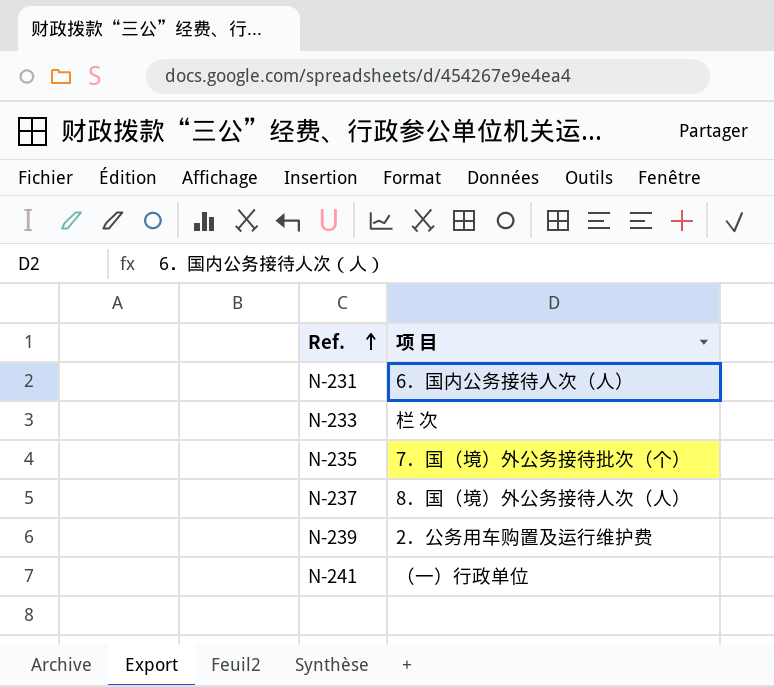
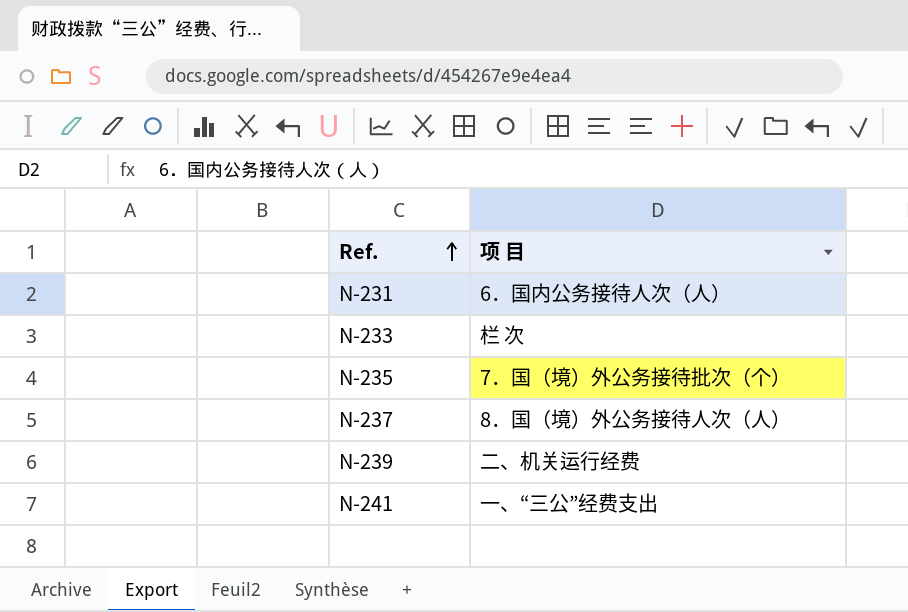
N-239 | 项 目: 2．公务用车购置及运行维护费 -> 二、机关运行经费
N-241 | 项 目: （一）行政单位 -> 一、“三公”经费支出

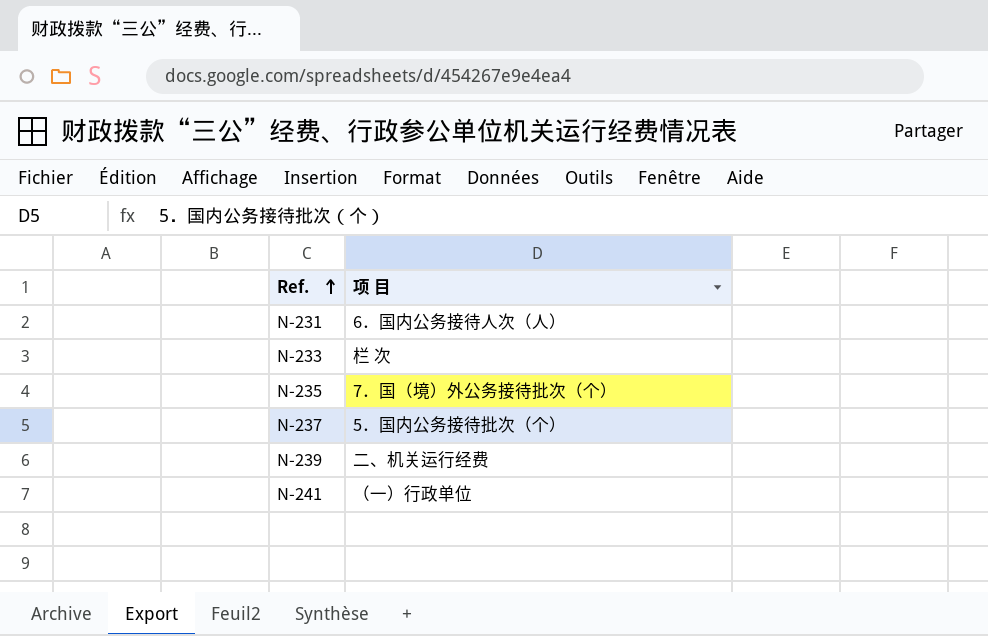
N-237 | 项 目: 8．国（境）外公务接待人次（人） -> 5．国内公务接待批次（个）
N-241 | 项 目: 一、“三公”经费支出 -> （一）行政单位

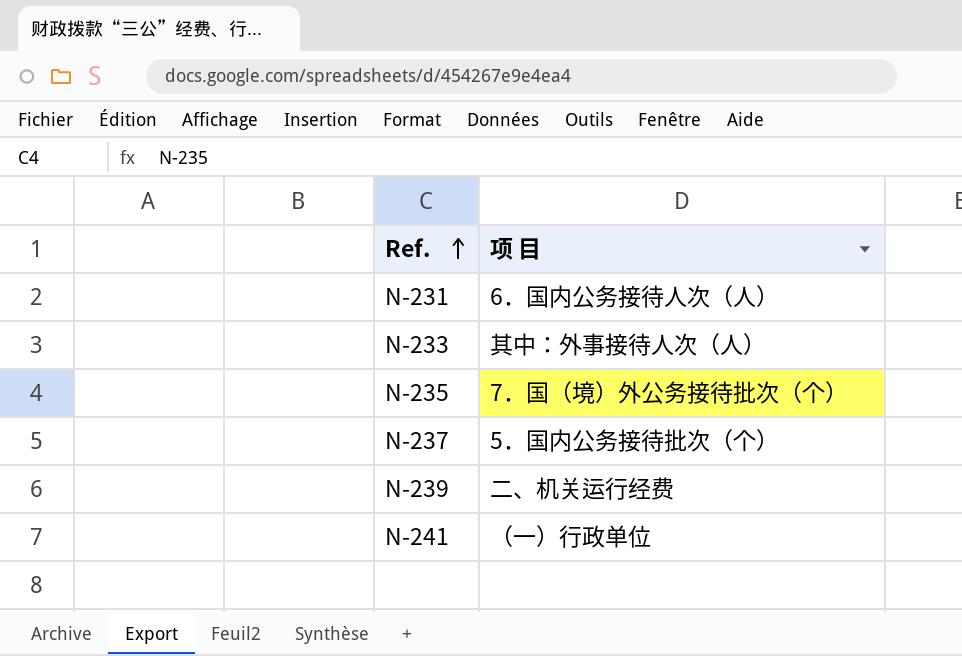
N-233 | 项 目: 栏 次 -> 其中：外事接待人次（人）

